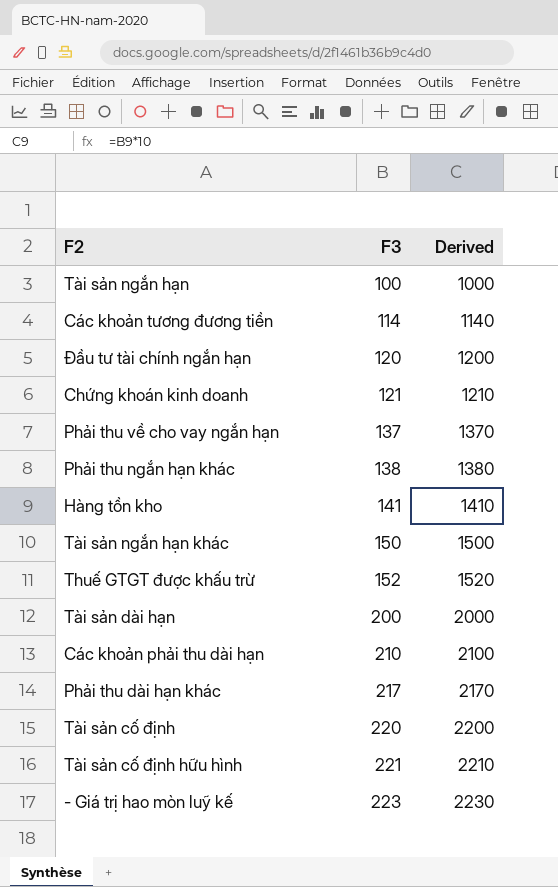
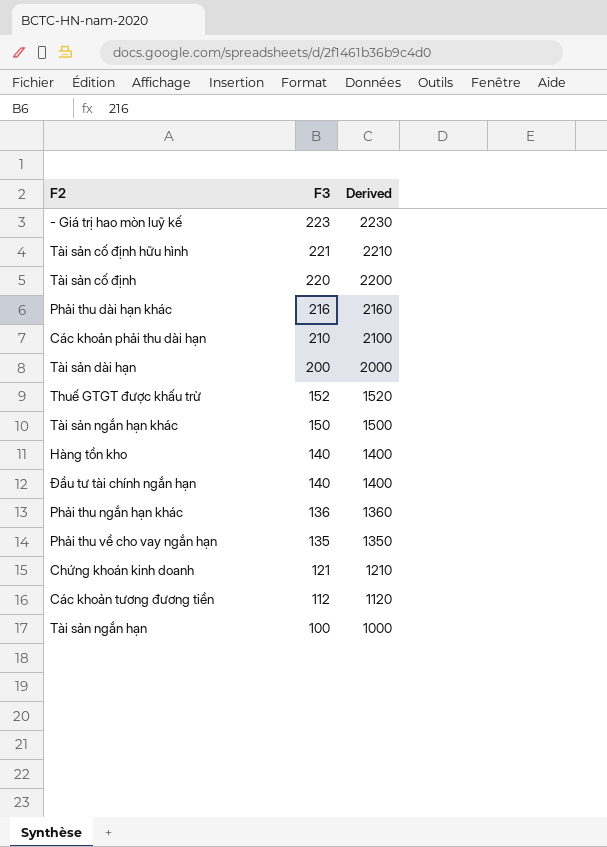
row order: F3 ascending -> F3 descending
Phải thu dài hạn khác | F3: 217 -> 216
Phải thu dài hạn khác | Derived: 2170 -> 2160
Hàng tồn kho | F3: 141 -> 140
Hàng tồn kho | Derived: 1410 -> 1400
Đầu tư tài chính ngắn hạn | F3: 120 -> 140
Đầu tư tài chính ngắn hạn | Derived: 1200 -> 1400
Phải thu ngắn hạn khác | F3: 138 -> 136
Phải thu ngắn hạn khác | Derived: 1380 -> 1360
Phải thu về cho vay ngắn hạn | F3: 137 -> 135
Phải thu về cho vay ngắn hạn | Derived: 1370 -> 1350
Các khoản tương đương tiền | F3: 114 -> 112
Các khoản tương đương tiền | Derived: 1140 -> 1120

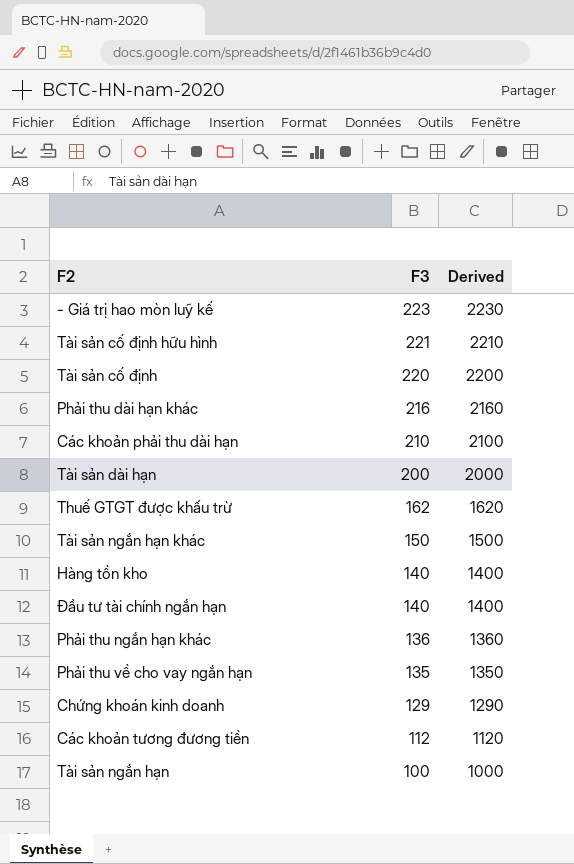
Thuế GTGT được khấu trừ | F3: 152 -> 162
Thuế GTGT được khấu trừ | Derived: 1520 -> 1620
Chứng khoán kinh doanh | F3: 121 -> 129
Chứng khoán kinh doanh | Derived: 1210 -> 1290

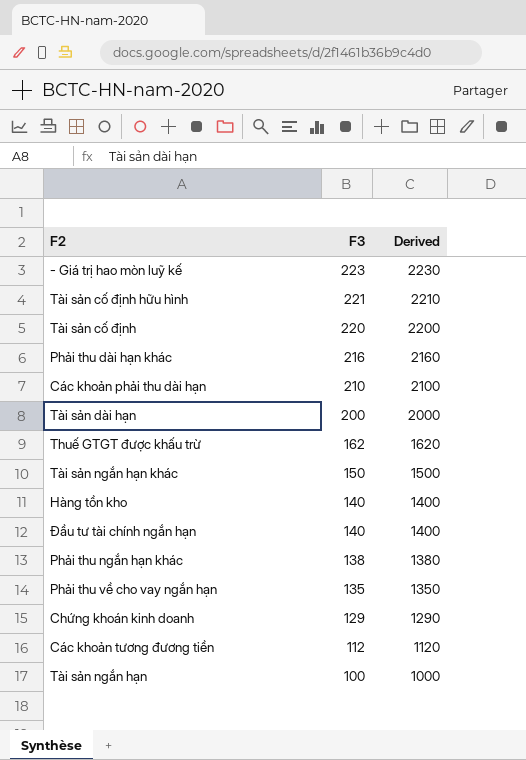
Phải thu ngắn hạn khác | F3: 136 -> 138
Phải thu ngắn hạn khác | Derived: 1360 -> 1380

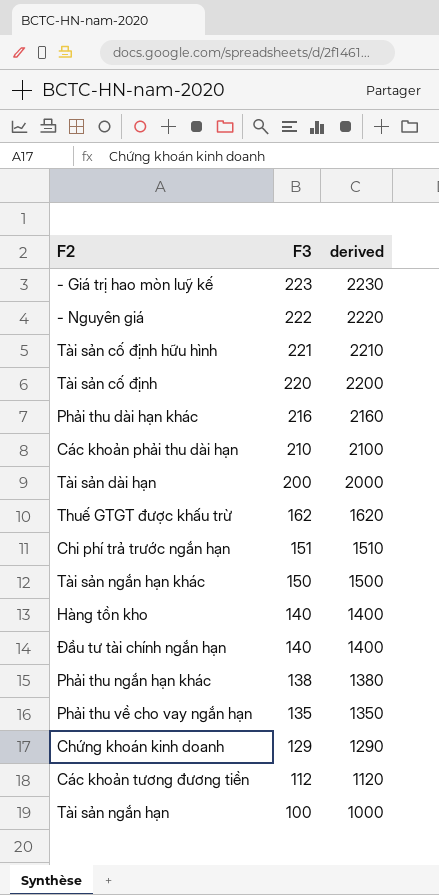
column name: Derived -> derived
row - Nguyên giá: none -> 222 | 2220
row Chi phí trả trước ngắn hạn: none -> 151 | 1510

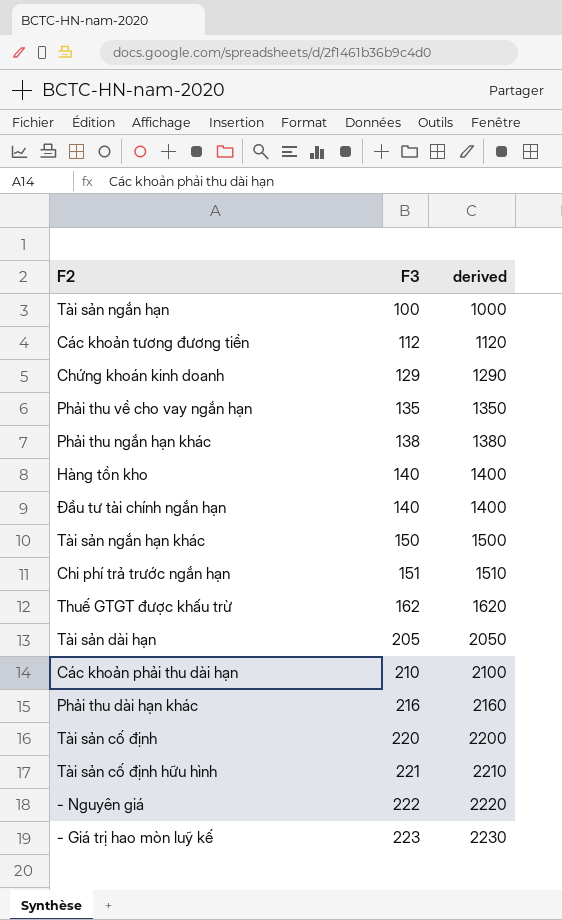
row order: F3 descending -> F3 ascending
Tài sản dài hạn | F3: 200 -> 205
Tài sản dài hạn | derived: 2000 -> 2050

